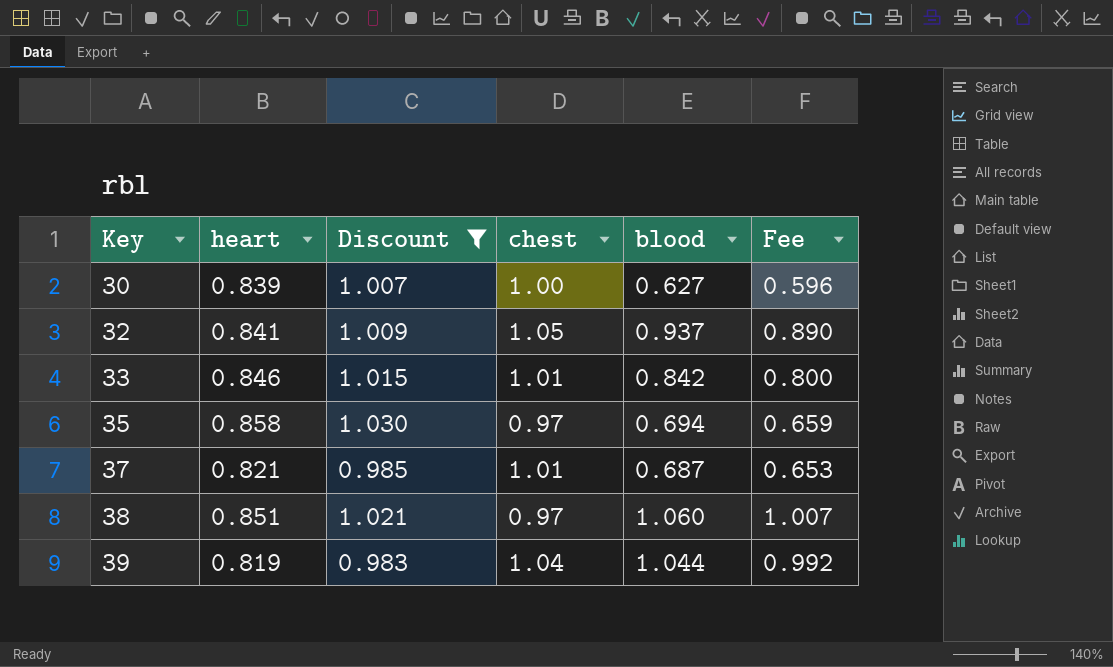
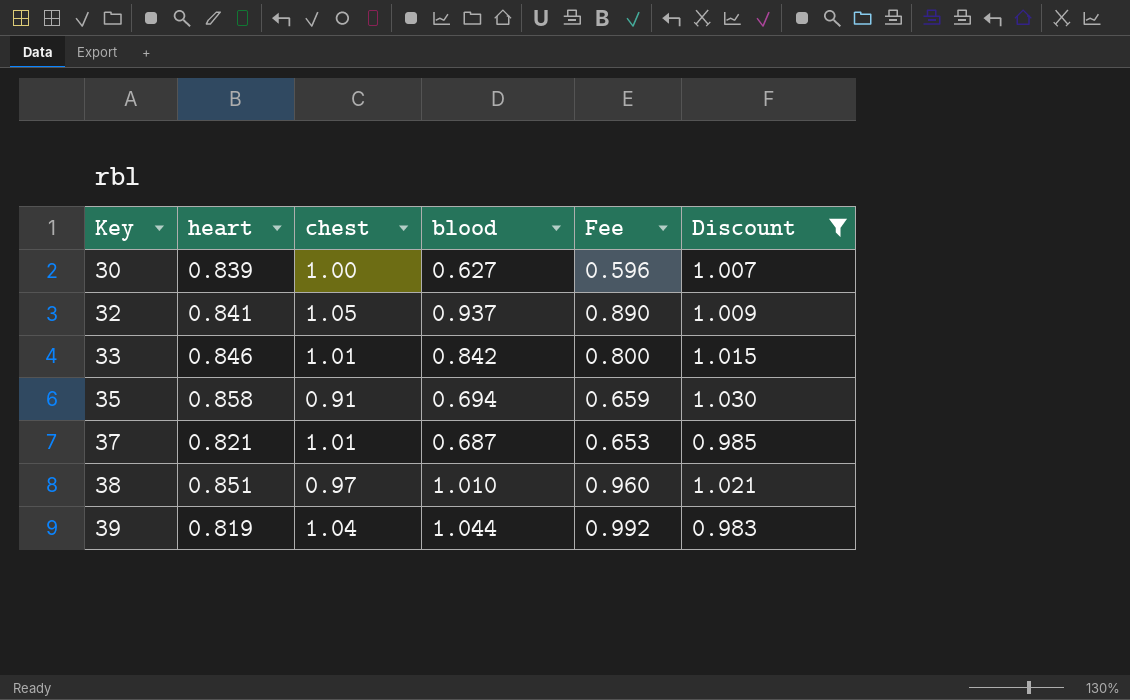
column Discount | position: 3 -> 6
35 | chest: 0.97 -> 0.91
38 | blood: 1.060 -> 1.010
38 | Fee: 1.007 -> 0.960

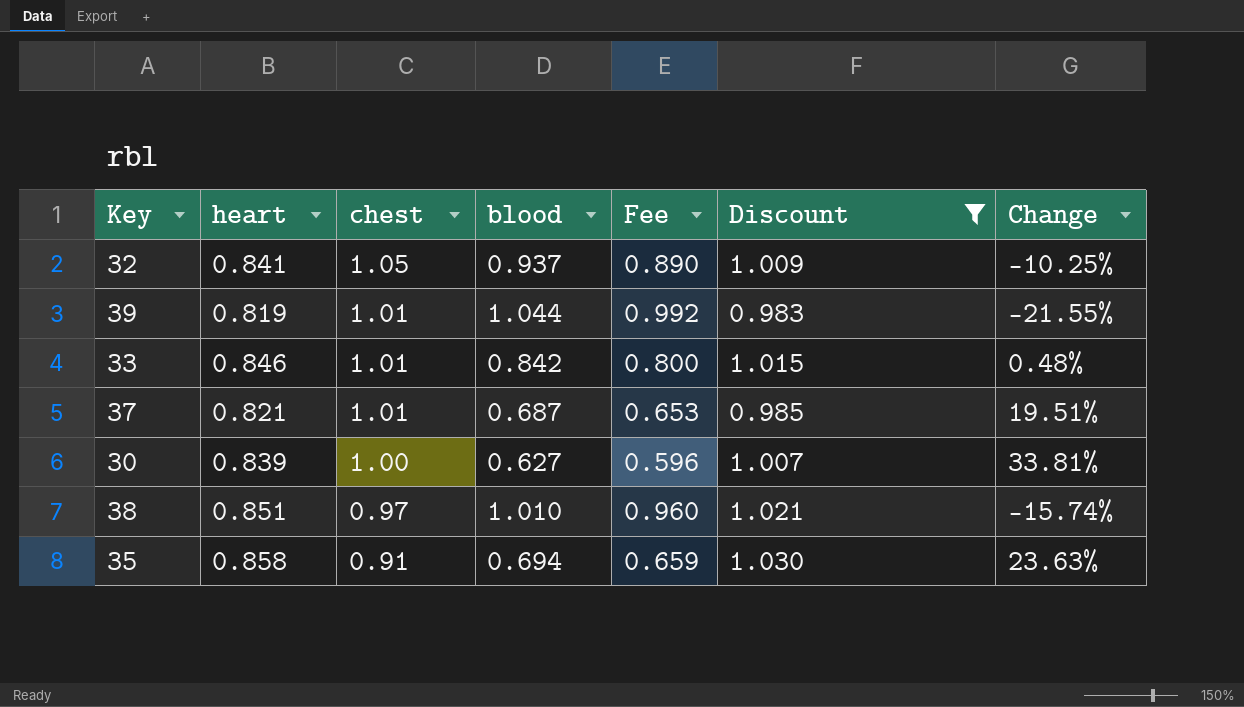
row order: Key ascending -> chest descending
column Change | formula: none -> ([heart] - [blood]) / [blood]
39 | chest: 1.04 -> 1.01

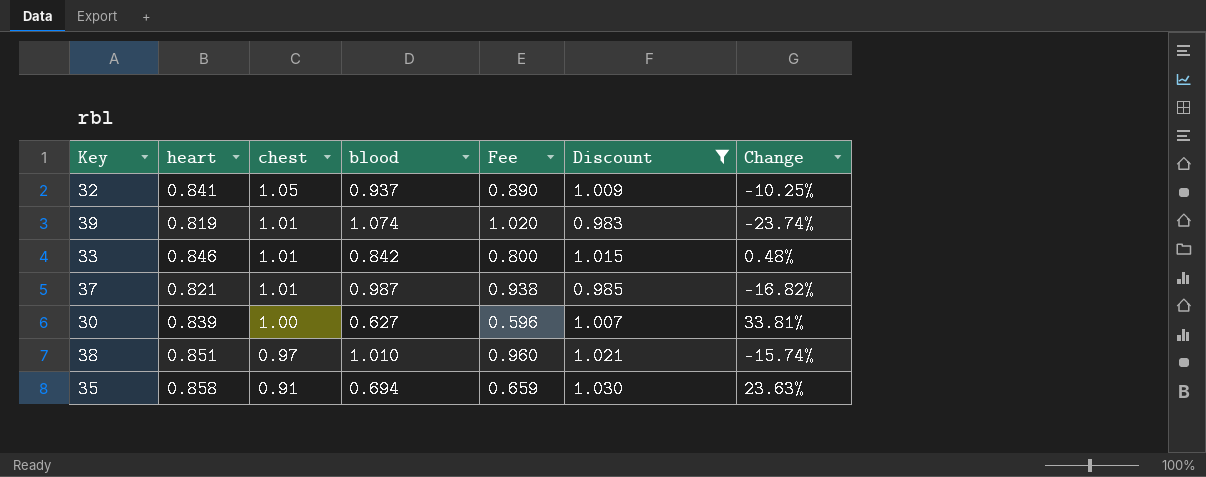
39 | blood: 1.044 -> 1.074
39 | Fee: 0.992 -> 1.020
39 | Change: -21.55% -> -23.74%
37 | blood: 0.687 -> 0.987
37 | Fee: 0.653 -> 0.938
37 | Change: 19.51% -> -16.82%

